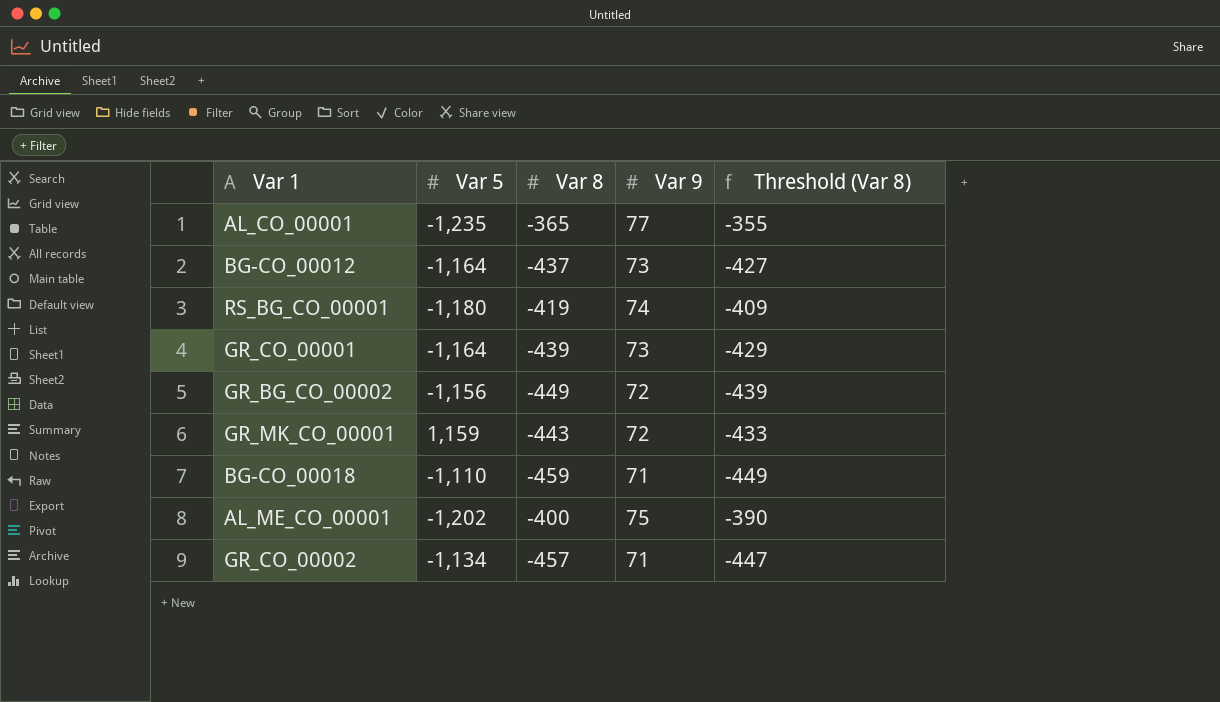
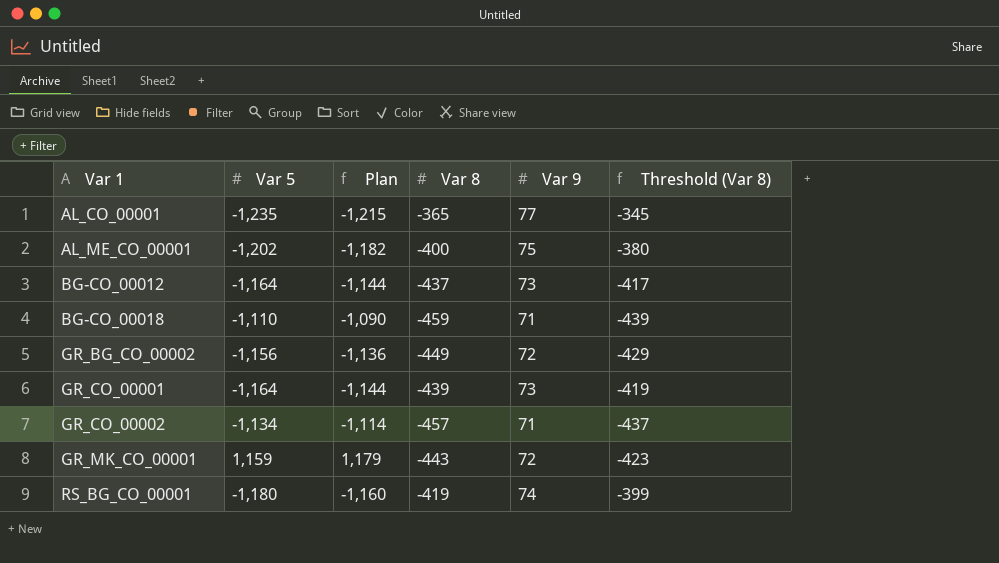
row order: none -> Var 1 ascending
column Plan | formula: none -> [Var 5] + 20
column Threshold (Var 8) | formula: [Var 8] + 10 -> [Var 8] + 20

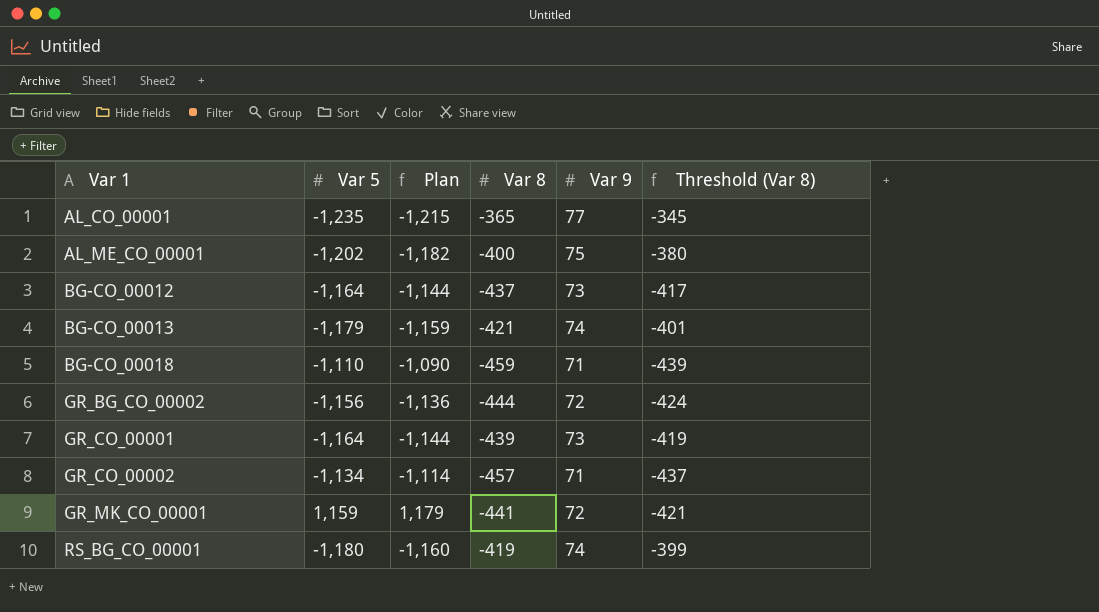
row BG-CO_00013: none -> -1,179 | -1,159 | -421 | 74 | -401
GR_BG_CO_00002 | Var 8: -449 -> -444
GR_BG_CO_00002 | Threshold (Var 8): -429 -> -424
GR_MK_CO_00001 | Var 8: -443 -> -441
GR_MK_CO_00001 | Threshold (Var 8): -423 -> -421

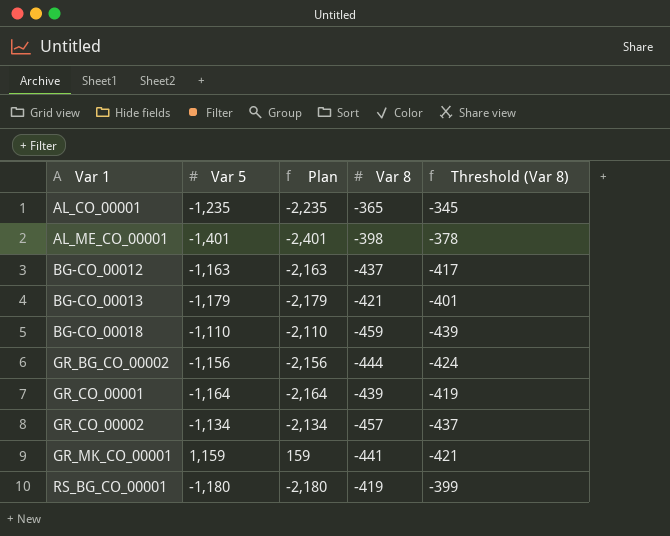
column Var 9 | position: 5 -> none
column Plan | formula: [Var 5] + 20 -> [Var 5] - 1000
AL_ME_CO_00001 | Var 5: -1,202 -> -1,401
AL_ME_CO_00001 | Var 8: -400 -> -398
AL_ME_CO_00001 | Threshold (Var 8): -380 -> -378
BG-CO_00012 | Var 5: -1,164 -> -1,163

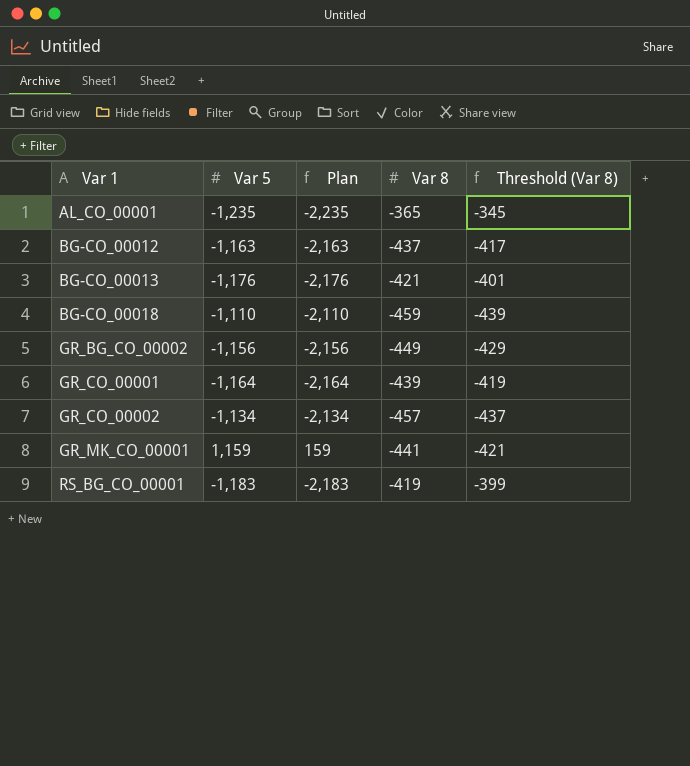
row AL_ME_CO_00001: -1,401 | -2,401 | -398 | -378 -> none
BG-CO_00013 | Var 5: -1,179 -> -1,176
BG-CO_00013 | Plan: -2,179 -> -2,176
GR_BG_CO_00002 | Var 8: -444 -> -449
GR_BG_CO_00002 | Threshold (Var 8): -424 -> -429
RS_BG_CO_00001 | Var 5: -1,180 -> -1,183
RS_BG_CO_00001 | Plan: -2,180 -> -2,183

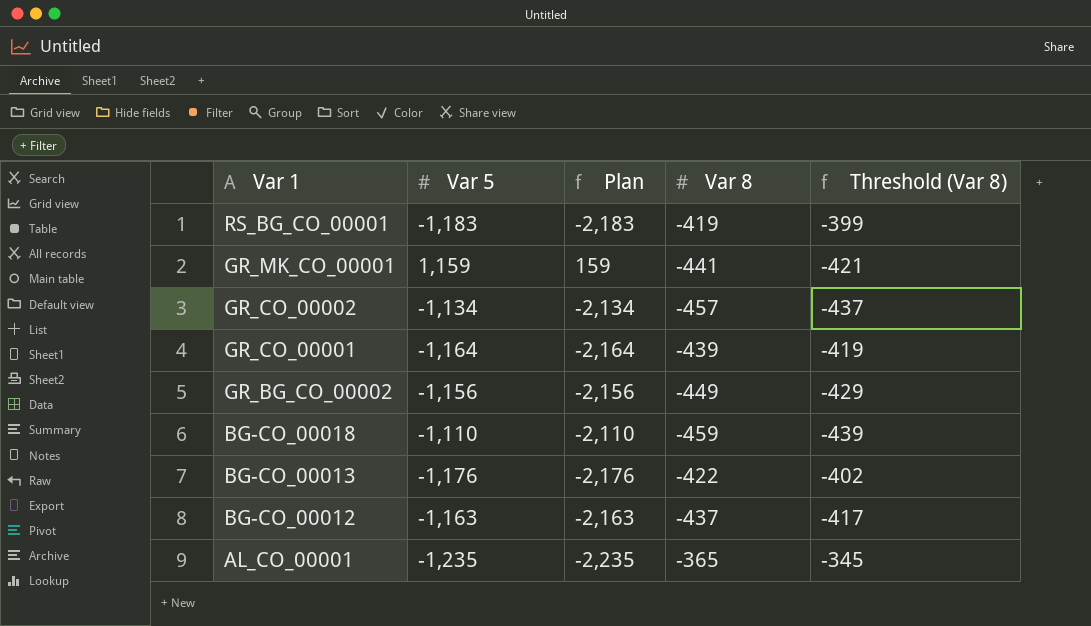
row order: Var 1 ascending -> Var 1 descending
BG-CO_00013 | Var 8: -421 -> -422
BG-CO_00013 | Threshold (Var 8): -401 -> -402

